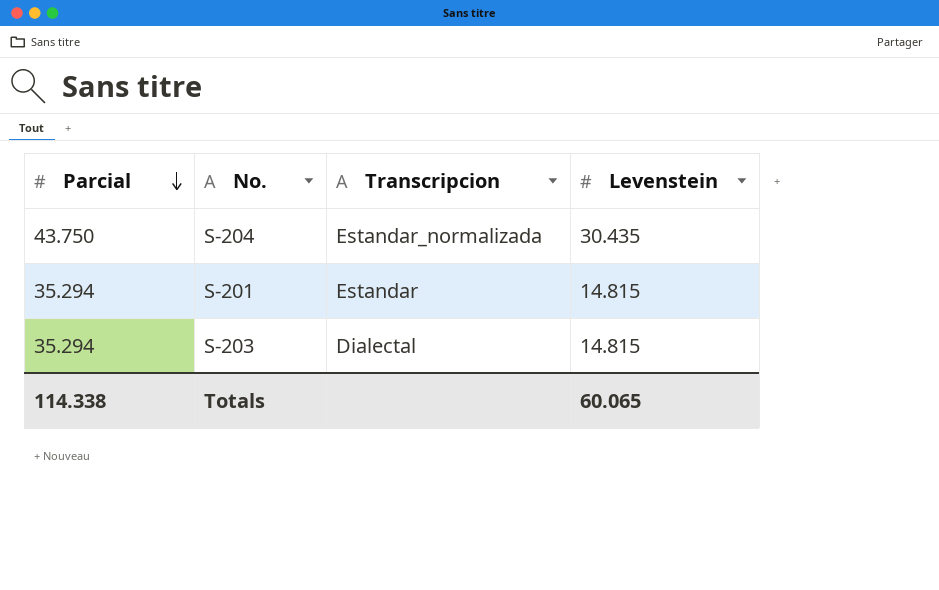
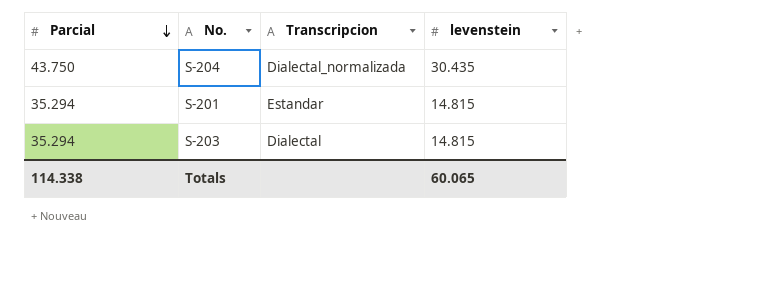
column name: Levenstein -> levenstein
S-204 | Transcripcion: Estandar_normalizada -> Dialectal_normalizada

